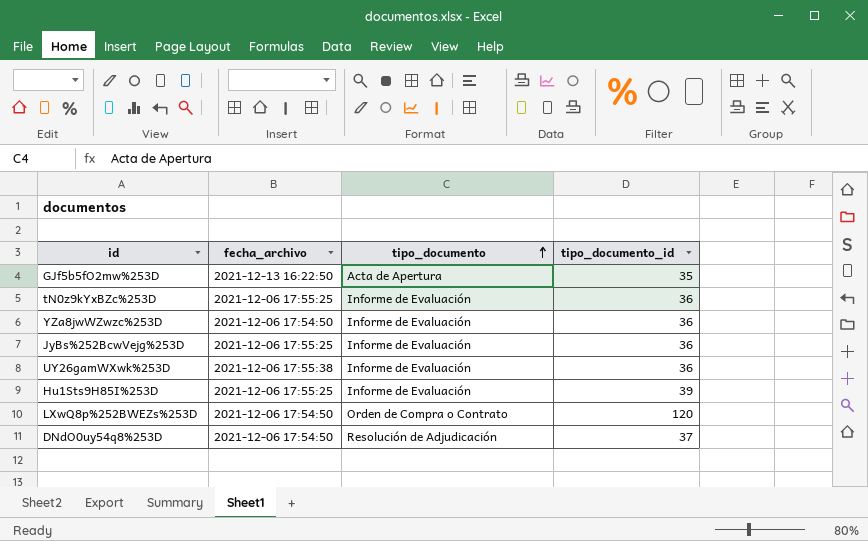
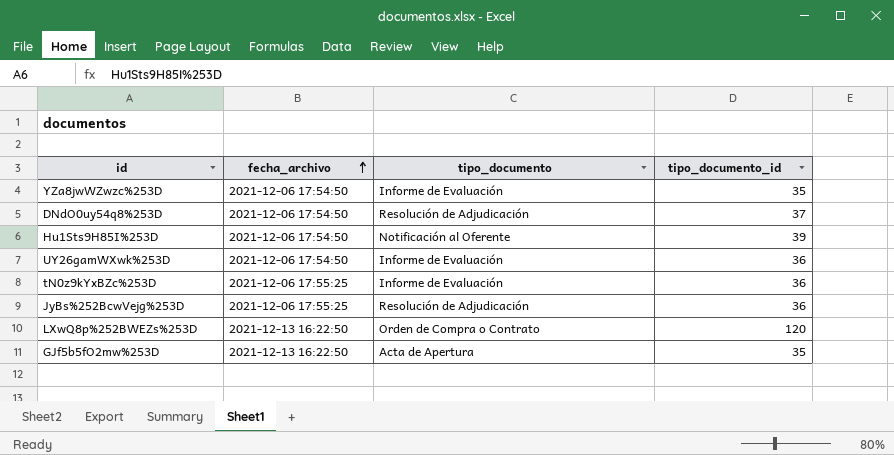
row order: tipo_documento ascending -> fecha_archivo ascending
YZa8jwWZwzc%253D | tipo_documento_id: 36 -> 35
Hu1Sts9H85I%253D | fecha_archivo: 2021-12-06 17:55:25 -> 2021-12-06 17:54:50
Hu1Sts9H85I%253D | tipo_documento: Informe de Evaluación -> Notificación al Oferente
UY26gamWXwk%253D | fecha_archivo: 2021-12-06 17:55:38 -> 2021-12-06 17:54:50
JyBs%252BcwVejg%253D | tipo_documento: Informe de Evaluación -> Resolución de Adjudicación
LXwQ8p%252BWEZs%253D | fecha_archivo: 2021-12-06 17:54:50 -> 2021-12-13 16:22:50

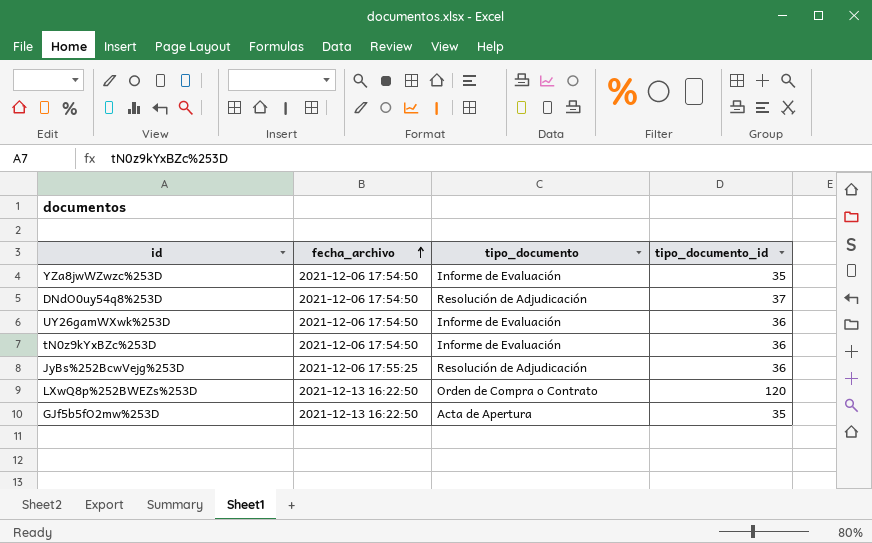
row Hu1Sts9H85I%253D: 2021-12-06 17:54:50 | Notificación al Oferente | 39 -> none
tN0z9kYxBZc%253D | fecha_archivo: 2021-12-06 17:55:25 -> 2021-12-06 17:54:50

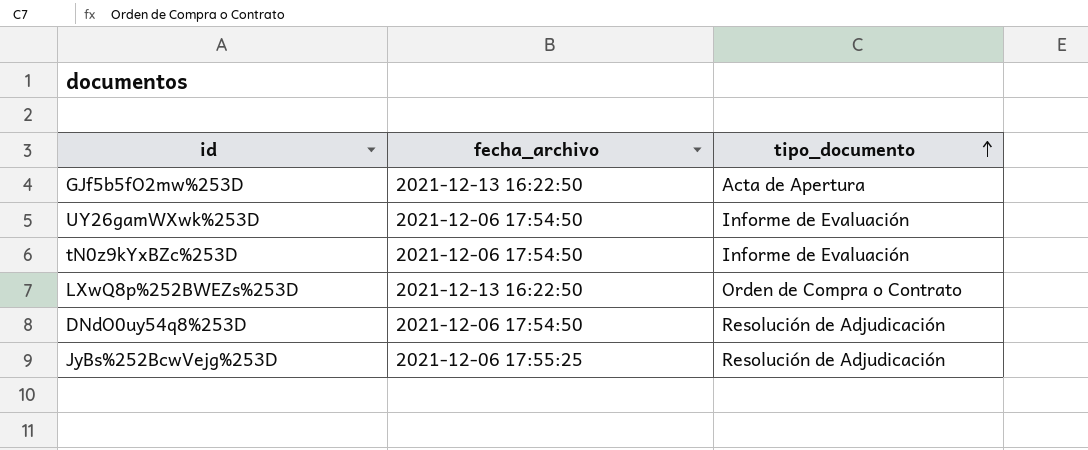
row order: fecha_archivo ascending -> tipo_documento ascending
column tipo_documento_id | position: 4 -> none
row YZa8jwWZwzc%253D: 2021-12-06 17:54:50 | Informe de Evaluación | 35 -> none

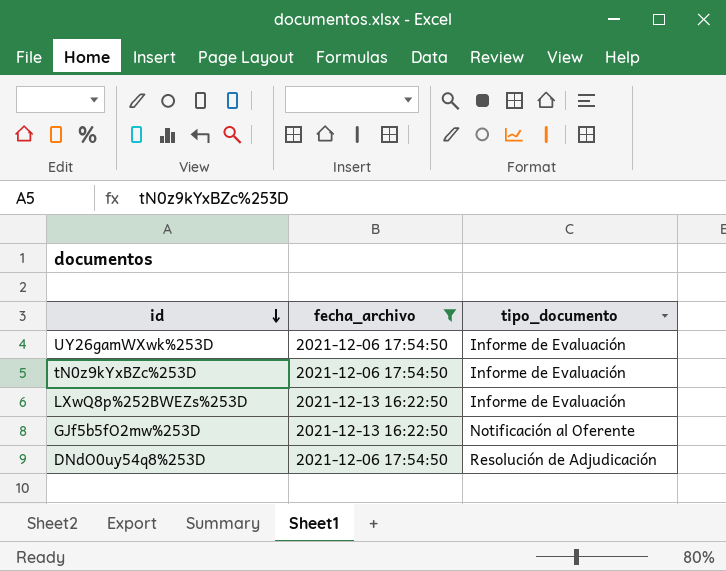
filter: none -> fecha_archivo != 2021-12-06 17:55:25
row order: tipo_documento ascending -> id descending
LXwQ8p%252BWEZs%253D | tipo_documento: Orden de Compra o Contrato -> Informe de Evaluación
GJf5b5fO2mw%253D | tipo_documento: Acta de Apertura -> Notificación al Oferente

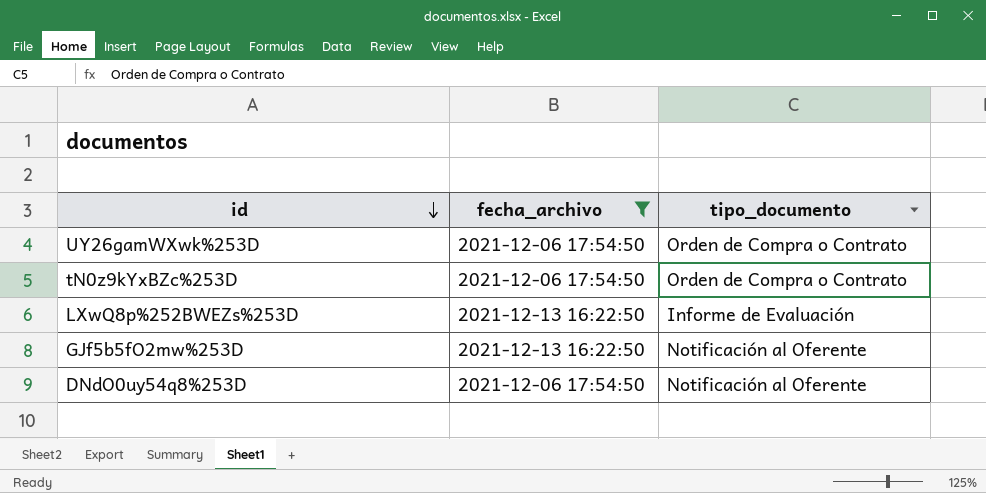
UY26gamWXwk%253D | tipo_documento: Informe de Evaluación -> Orden de Compra o Contrato
tN0z9kYxBZc%253D | tipo_documento: Informe de Evaluación -> Orden de Compra o Contrato
DNdO0uy54q8%253D | tipo_documento: Resolución de Adjudicación -> Notificación al Oferente

